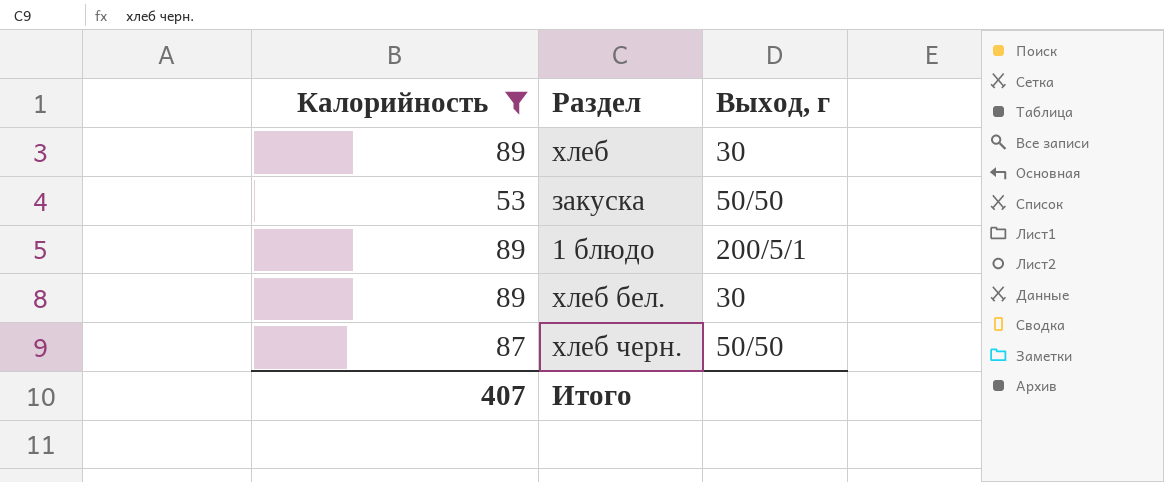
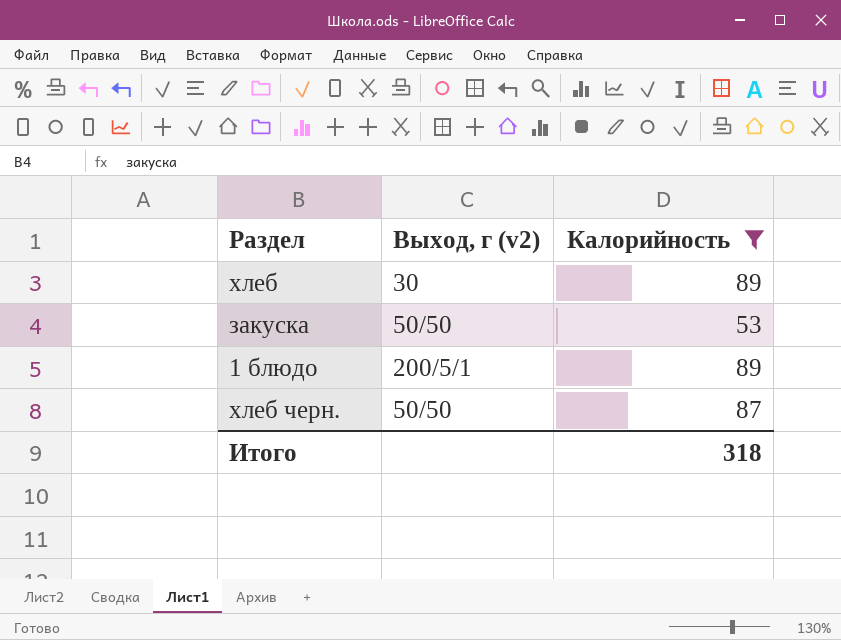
column name: Выход, г -> Выход, г (v2)
column Калорийность | position: 1 -> 3
row хлеб бел.: 89 | 30 -> none
Итого | Калорийность: 407 -> 318

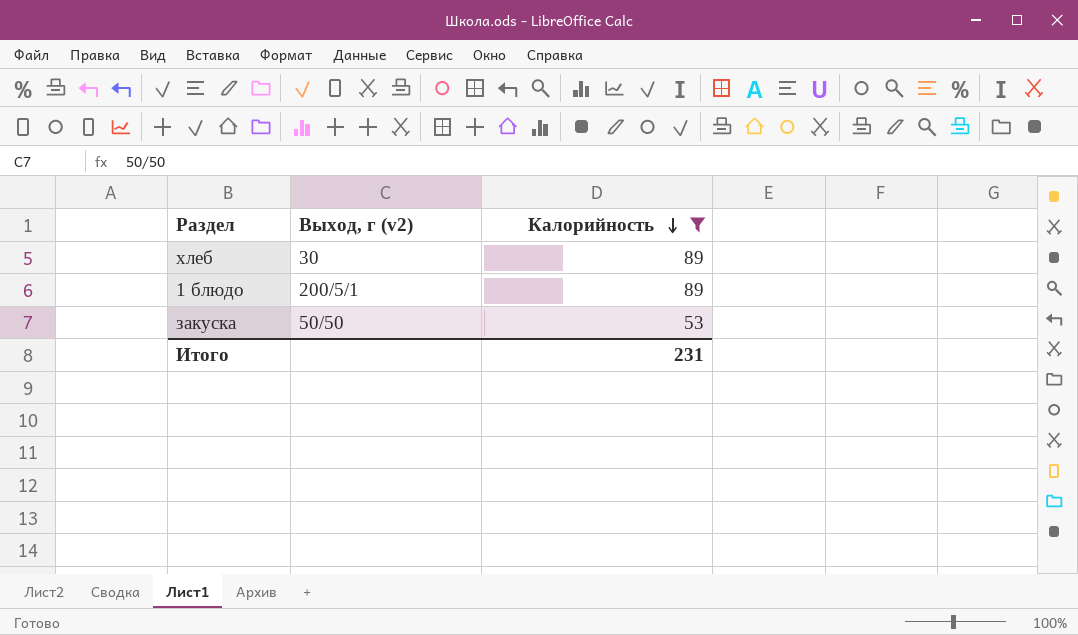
row order: none -> Калорийность descending
row хлеб черн.: 50/50 | 87 -> none
Итого | Калорийность: 318 -> 231

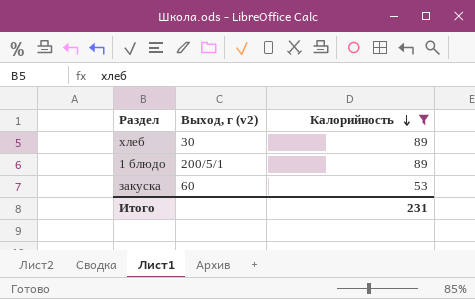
закуска | Выход, г (v2): 50/50 -> 60

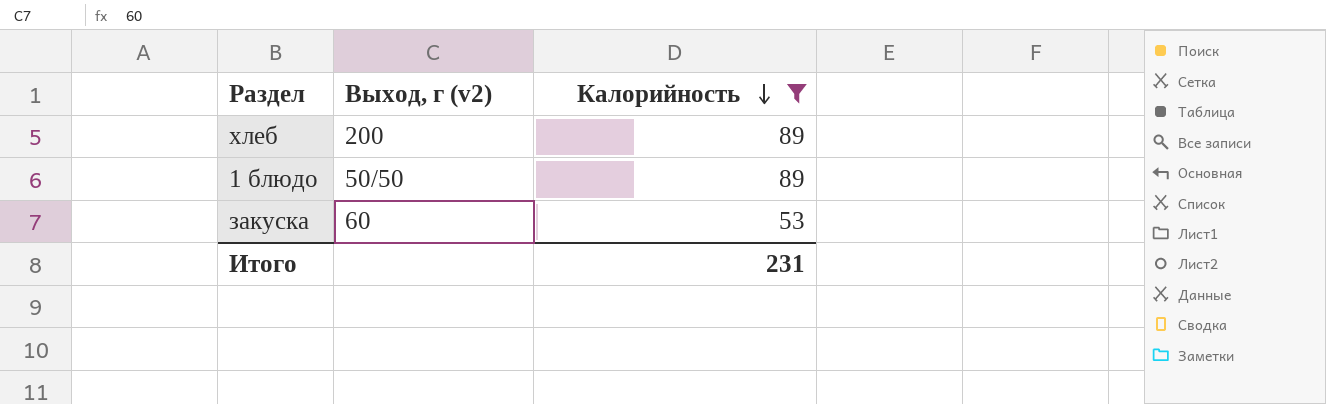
хлеб | Выход, г (v2): 30 -> 200
1 блюдо | Выход, г (v2): 200/5/1 -> 50/50

